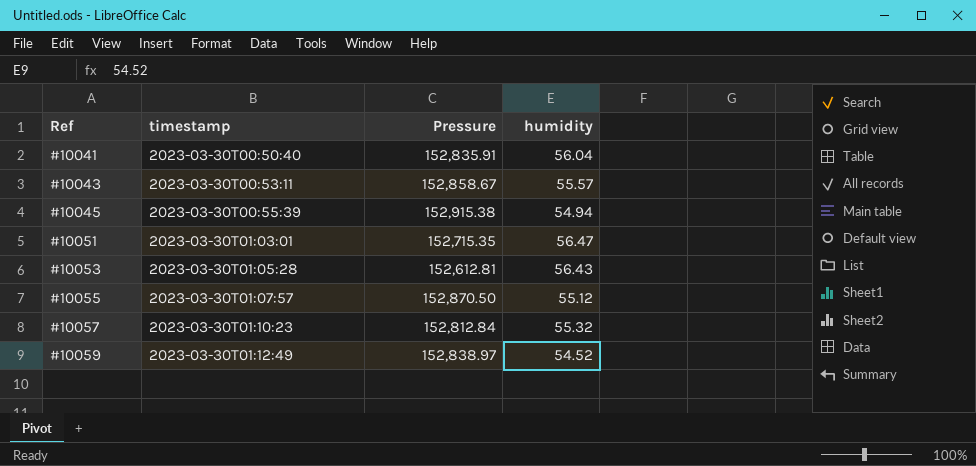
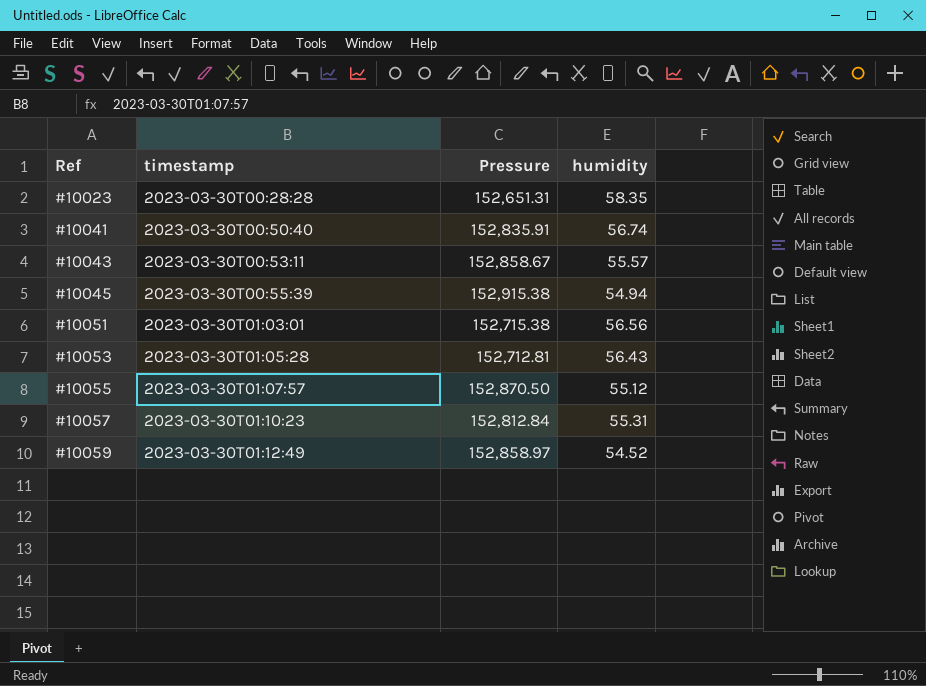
row #10023: none -> 2023-03-30T00:28:28 | 152,651.31 | 58.35
#10041 | humidity: 56.04 -> 56.74
#10051 | Pressure: 152,715.35 -> 152,715.38
#10051 | humidity: 56.47 -> 56.56
#10053 | Pressure: 152,612.81 -> 152,712.81
#10057 | humidity: 55.32 -> 55.31
#10059 | Pressure: 152,838.97 -> 152,858.97

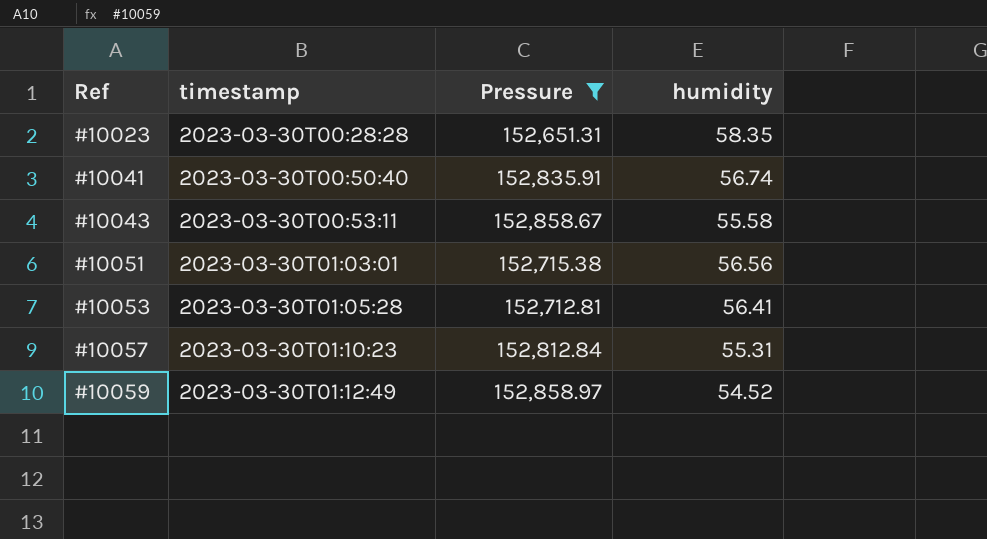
filter: none -> Pressure <= 152,858.97
#10043 | humidity: 55.57 -> 55.58
#10053 | humidity: 56.43 -> 56.41

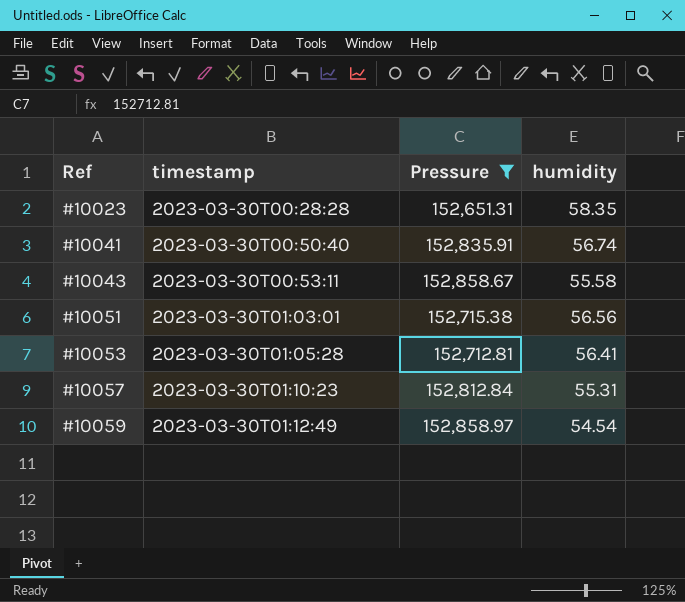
#10059 | humidity: 54.52 -> 54.54

